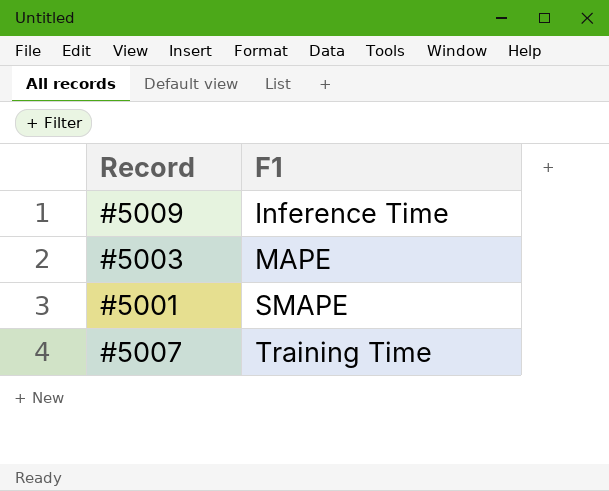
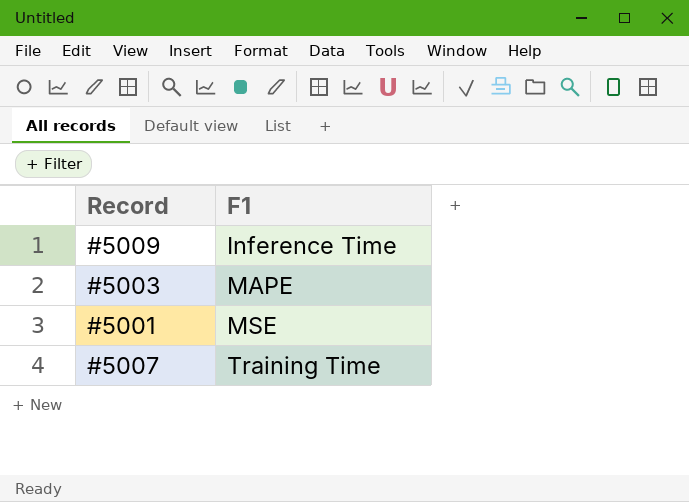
#5001 | F1: SMAPE -> MSE

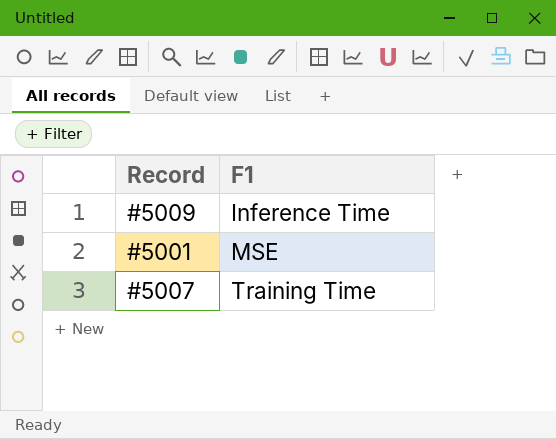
row #5003: MAPE -> none

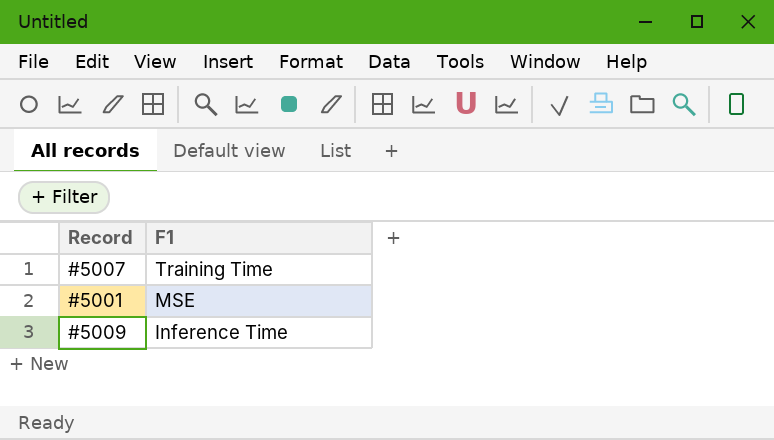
row order: F1 ascending -> F1 descending

